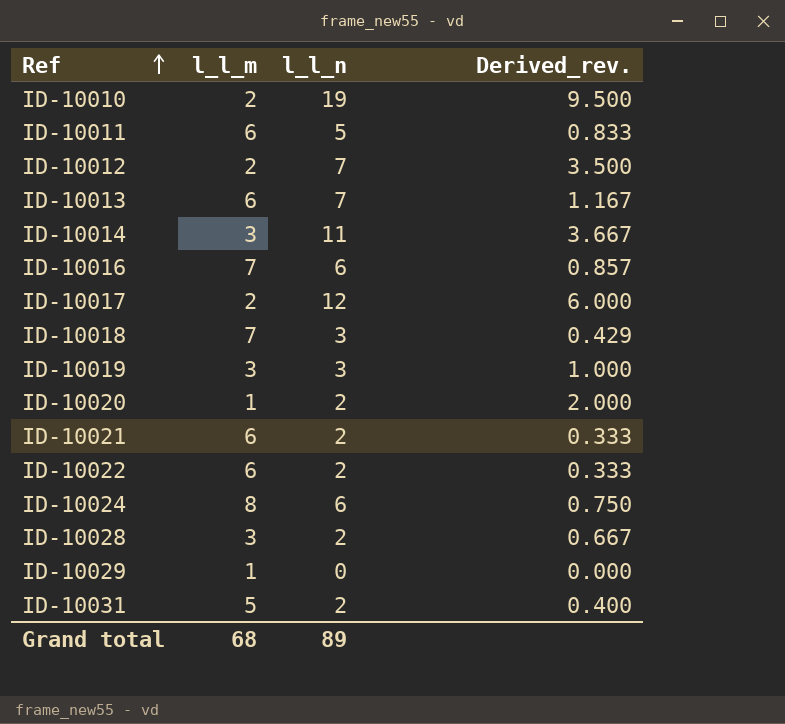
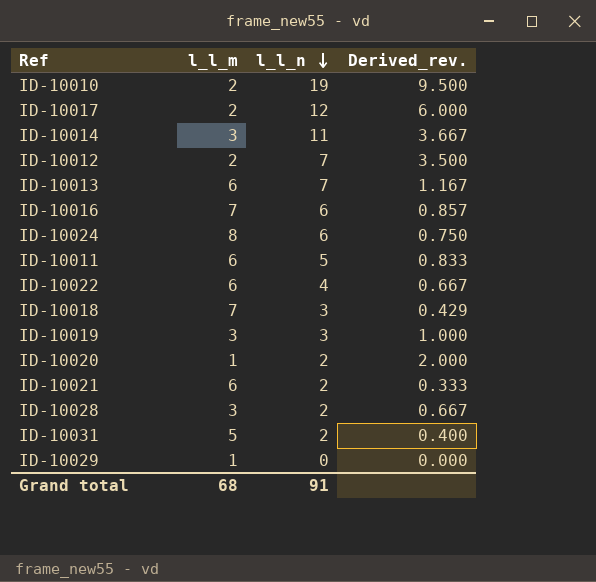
row order: Ref ascending -> l_l_n descending
ID-10022 | l_l_n: 2 -> 4
ID-10022 | Derived_rev.: 0.333 -> 0.667
Grand total | l_l_n: 89 -> 91

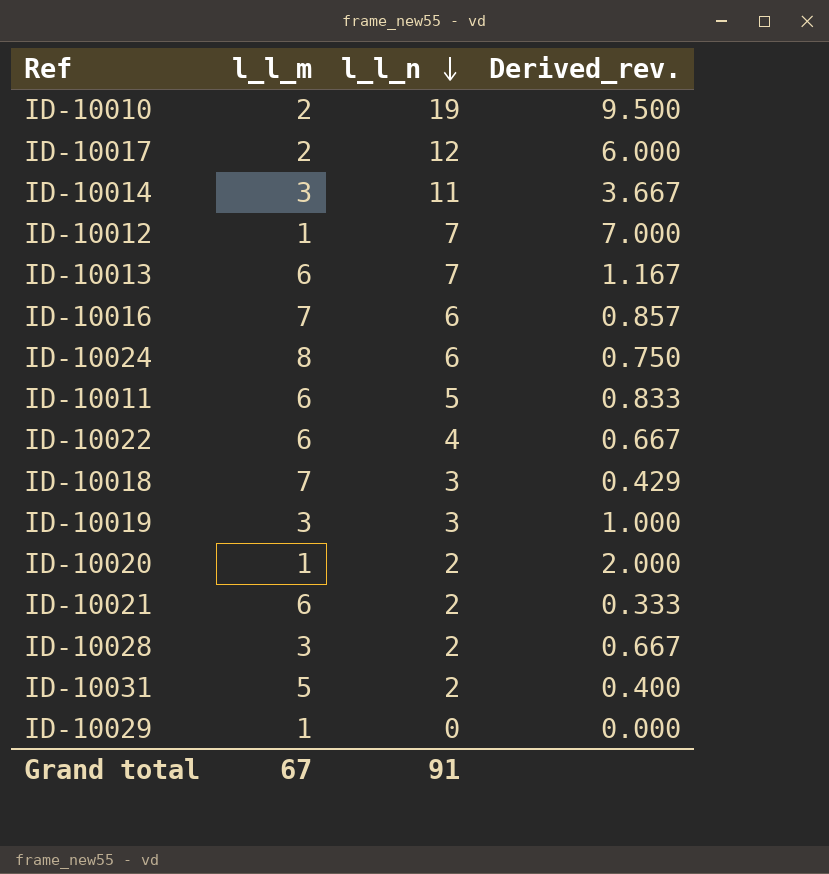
ID-10012 | l_l_m: 2 -> 1
ID-10012 | Derived_rev.: 3.500 -> 7.000
Grand total | l_l_m: 68 -> 67

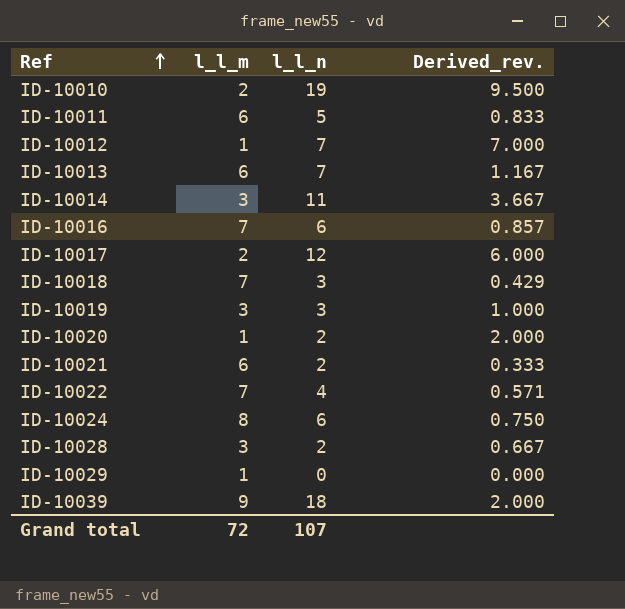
row order: l_l_n descending -> Ref ascending
row ID-10031: 5 | 2 | 0.400 -> none
ID-10022 | l_l_m: 6 -> 7
ID-10022 | Derived_rev.: 0.667 -> 0.571
row ID-10039: none -> 9 | 18 | 2.000
Grand total | l_l_m: 67 -> 72
Grand total | l_l_n: 91 -> 107

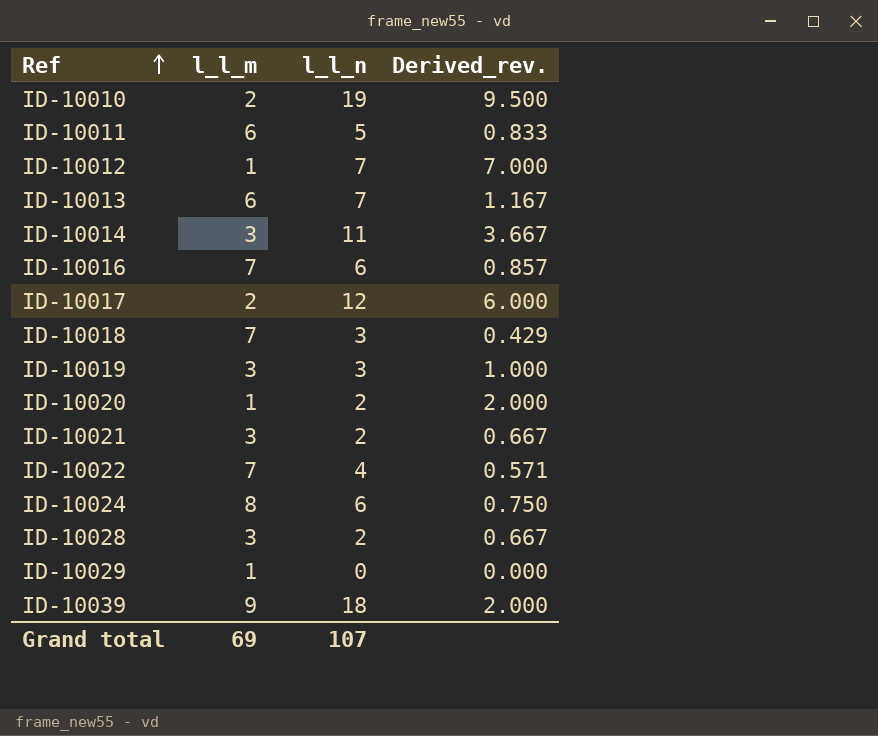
ID-10021 | l_l_m: 6 -> 3
ID-10021 | Derived_rev.: 0.333 -> 0.667
Grand total | l_l_m: 72 -> 69

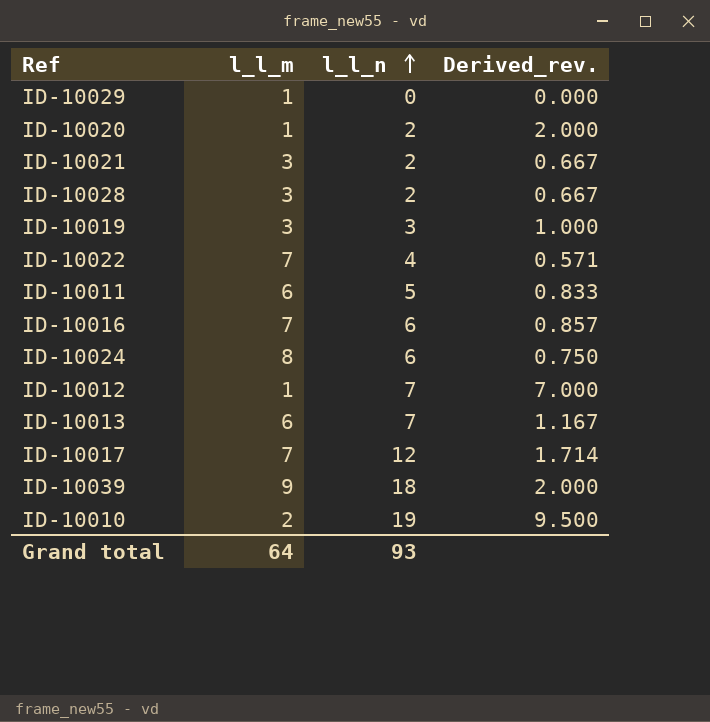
row order: Ref ascending -> l_l_n ascending
row ID-10014: 3 | 11 | 3.667 -> none
row ID-10018: 7 | 3 | 0.429 -> none
ID-10017 | l_l_m: 2 -> 7
ID-10017 | Derived_rev.: 6.000 -> 1.714
Grand total | l_l_m: 69 -> 64
Grand total | l_l_n: 107 -> 93

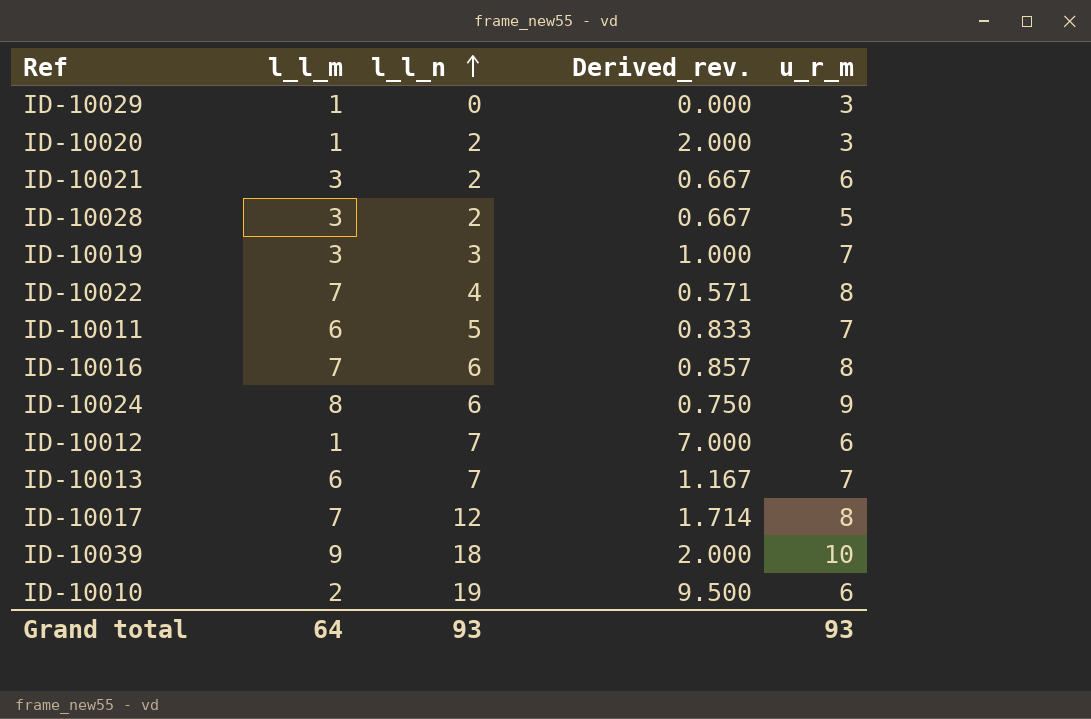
column u_r_m | position: none -> 5

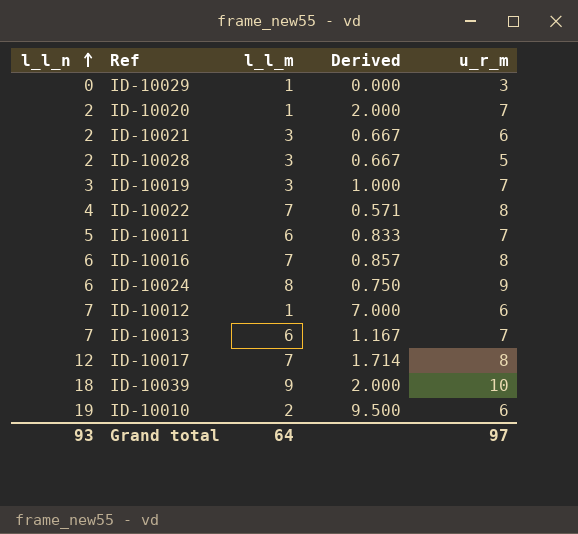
column l_l_n | position: 3 -> 1
column name: Derived_rev. -> Derived
ID-10020 | u_r_m: 3 -> 7
Grand total | u_r_m: 93 -> 97

